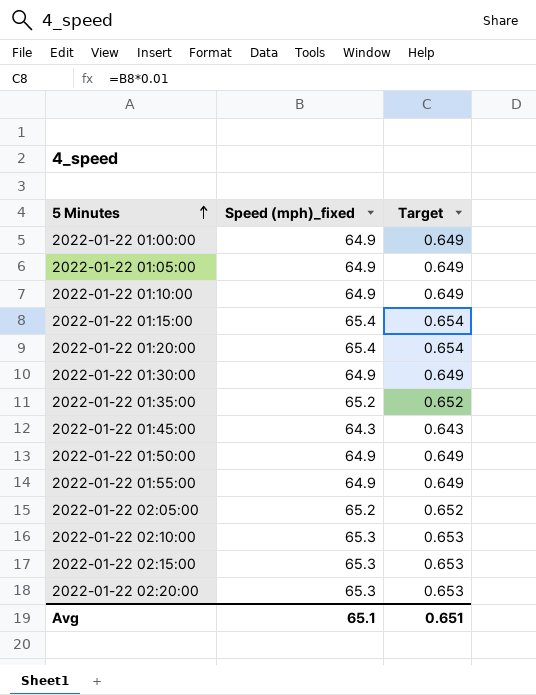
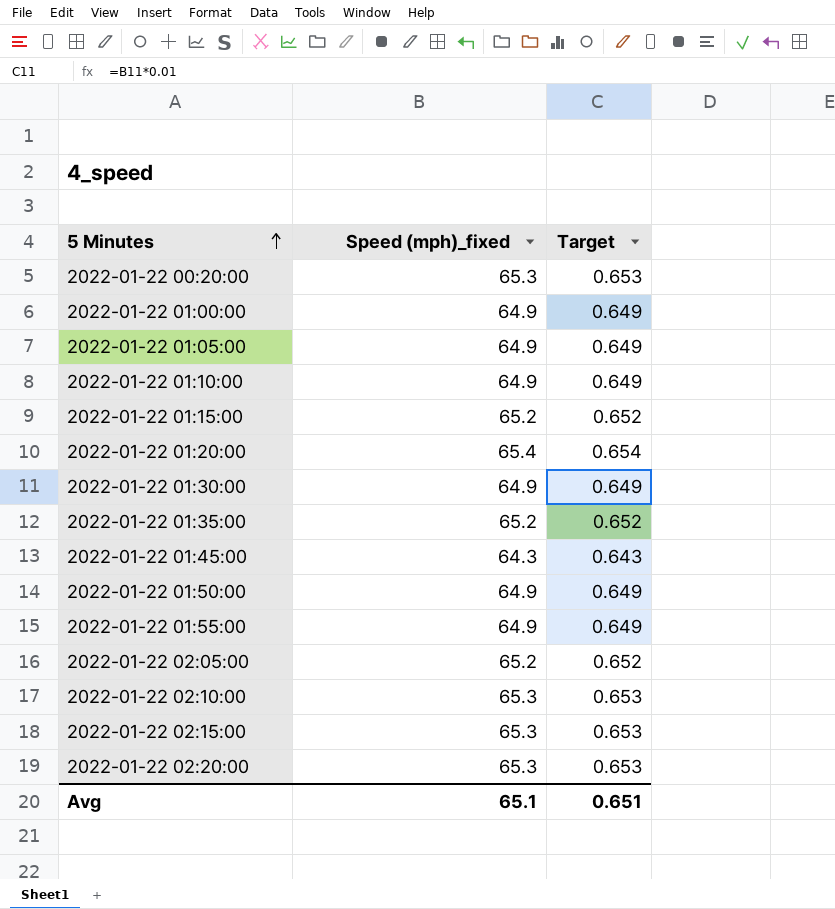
row 2022-01-22 00:20:00: none -> 65.3 | 0.653
2022-01-22 01:15:00 | Speed (mph)_fixed: 65.4 -> 65.2
2022-01-22 01:15:00 | Target: 0.654 -> 0.652

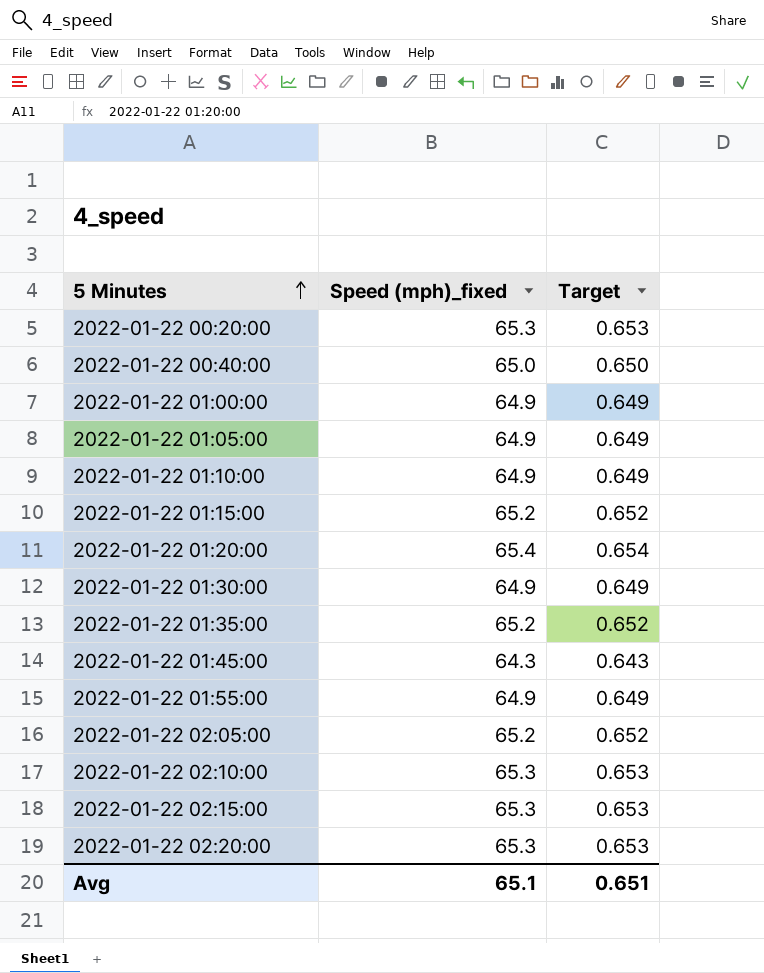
row 2022-01-22 01:50:00: 64.9 | 0.649 -> none
row 2022-01-22 00:40:00: none -> 65.0 | 0.650

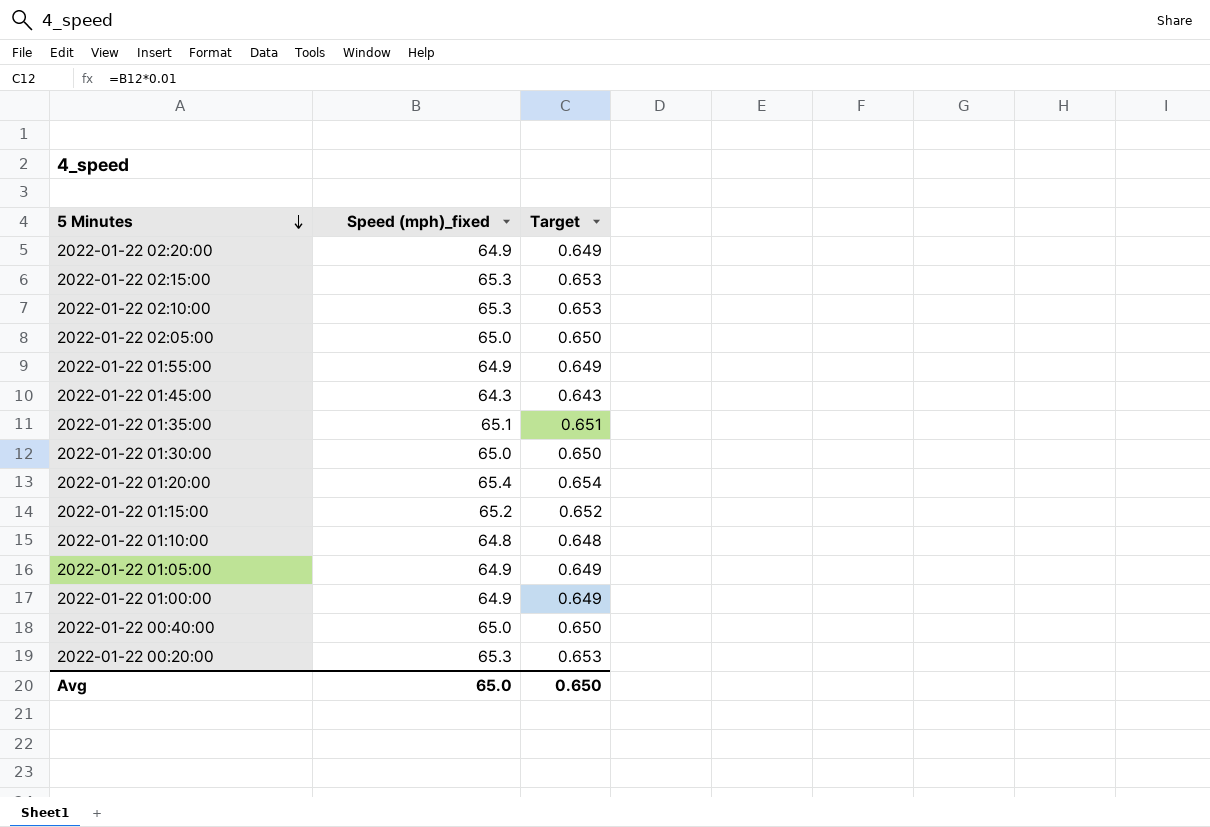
row order: 5 Minutes ascending -> 5 Minutes descending
2022-01-22 02:20:00 | Speed (mph)_fixed: 65.3 -> 64.9
2022-01-22 02:20:00 | Target: 0.653 -> 0.649
2022-01-22 02:05:00 | Speed (mph)_fixed: 65.2 -> 65.0
2022-01-22 02:05:00 | Target: 0.652 -> 0.650
2022-01-22 01:35:00 | Speed (mph)_fixed: 65.2 -> 65.1
2022-01-22 01:35:00 | Target: 0.652 -> 0.651
2022-01-22 01:30:00 | Speed (mph)_fixed: 64.9 -> 65.0
2022-01-22 01:30:00 | Target: 0.649 -> 0.650
2022-01-22 01:10:00 | Speed (mph)_fixed: 64.9 -> 64.8
2022-01-22 01:10:00 | Target: 0.649 -> 0.648
Avg | Speed (mph)_fixed: 65.1 -> 65.0
Avg | Target: 0.651 -> 0.650

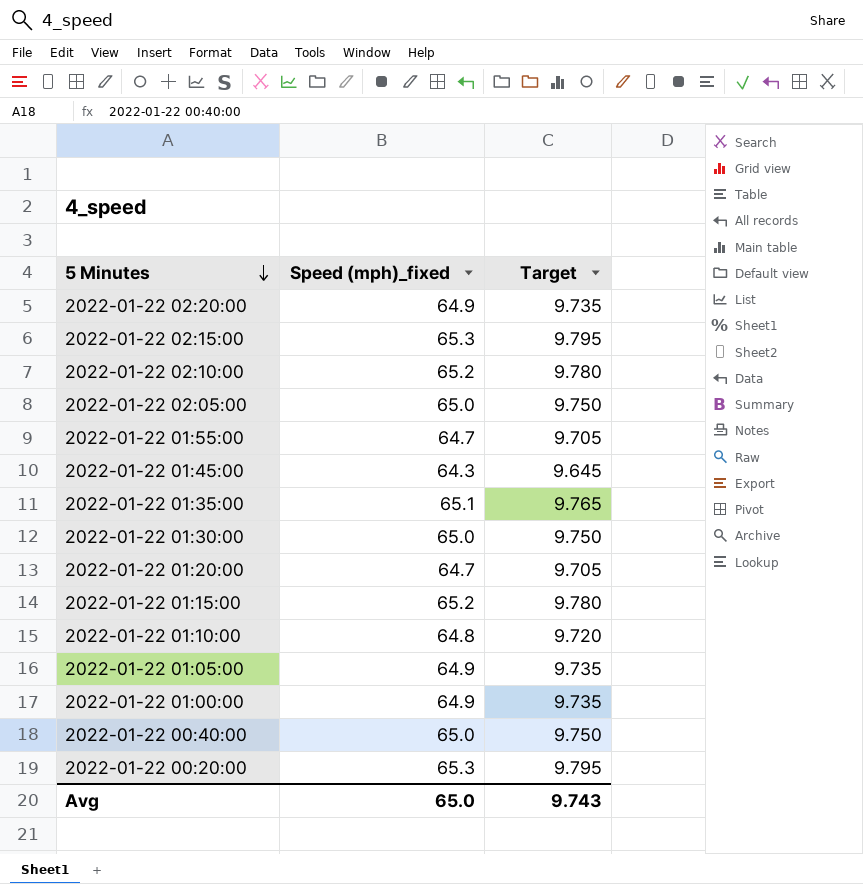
column Target | formula: [Speed (mph)_fixed] * 0.01 -> [Speed (mph)_fixed] * 0.15
2022-01-22 02:10:00 | Speed (mph)_fixed: 65.3 -> 65.2
2022-01-22 01:55:00 | Speed (mph)_fixed: 64.9 -> 64.7
2022-01-22 01:20:00 | Speed (mph)_fixed: 65.4 -> 64.7
Avg | Target: 0.650 -> 9.743

